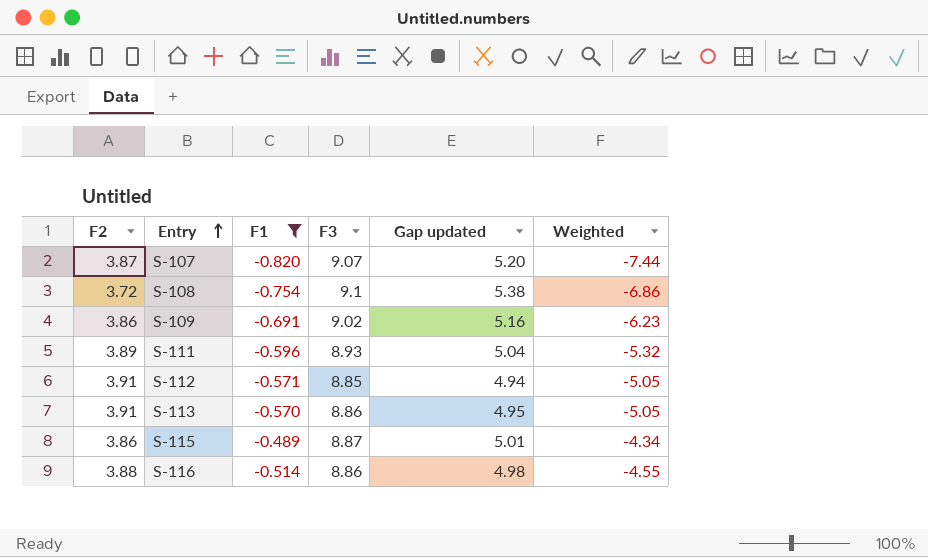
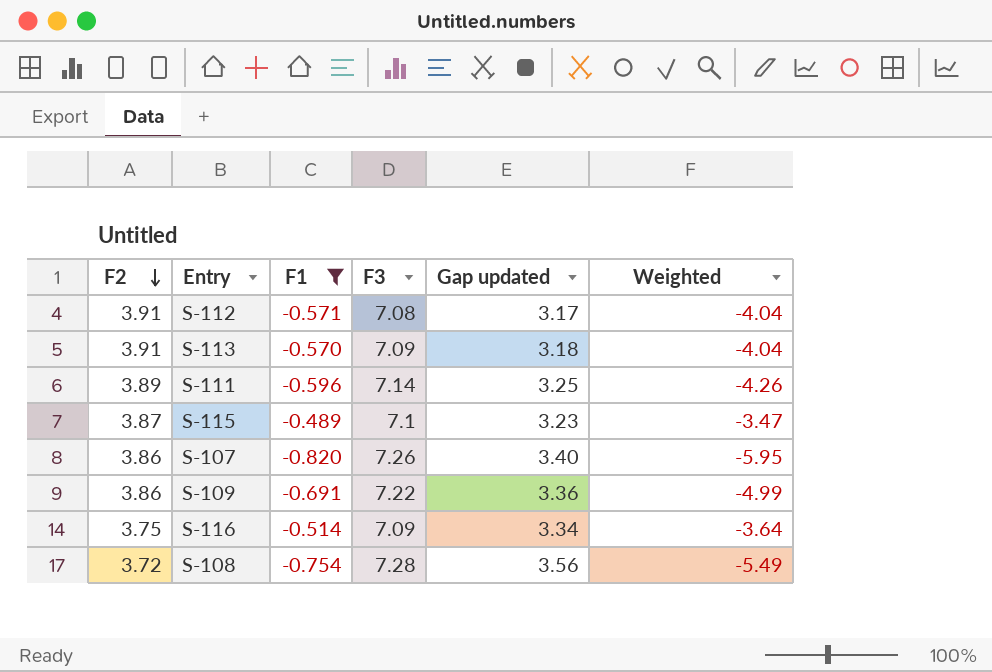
row order: Entry ascending -> F2 descending
S-112 | F3: 8.85 -> 7.08
S-112 | Gap updated: 4.94 -> 3.17
S-112 | Weighted: -5.05 -> -4.04
S-113 | F3: 8.86 -> 7.09
S-113 | Gap updated: 4.95 -> 3.18
S-113 | Weighted: -5.05 -> -4.04
S-111 | F3: 8.93 -> 7.14
S-111 | Gap updated: 5.04 -> 3.25
S-111 | Weighted: -5.32 -> -4.26
S-115 | F2: 3.86 -> 3.87
S-115 | F3: 8.87 -> 7.1
S-115 | Gap updated: 5.01 -> 3.23
S-115 | Weighted: -4.34 -> -3.47
S-107 | F2: 3.87 -> 3.86
S-107 | F3: 9.07 -> 7.26
S-107 | Gap updated: 5.20 -> 3.40
S-107 | Weighted: -7.44 -> -5.95
S-109 | F3: 9.02 -> 7.22
S-109 | Gap updated: 5.16 -> 3.36
S-109 | Weighted: -6.23 -> -4.99
S-116 | F2: 3.88 -> 3.75
S-116 | F3: 8.86 -> 7.09
S-116 | Gap updated: 4.98 -> 3.34
S-116 | Weighted: -4.55 -> -3.64
S-108 | F3: 9.1 -> 7.28
S-108 | Gap updated: 5.38 -> 3.56
S-108 | Weighted: -6.86 -> -5.49

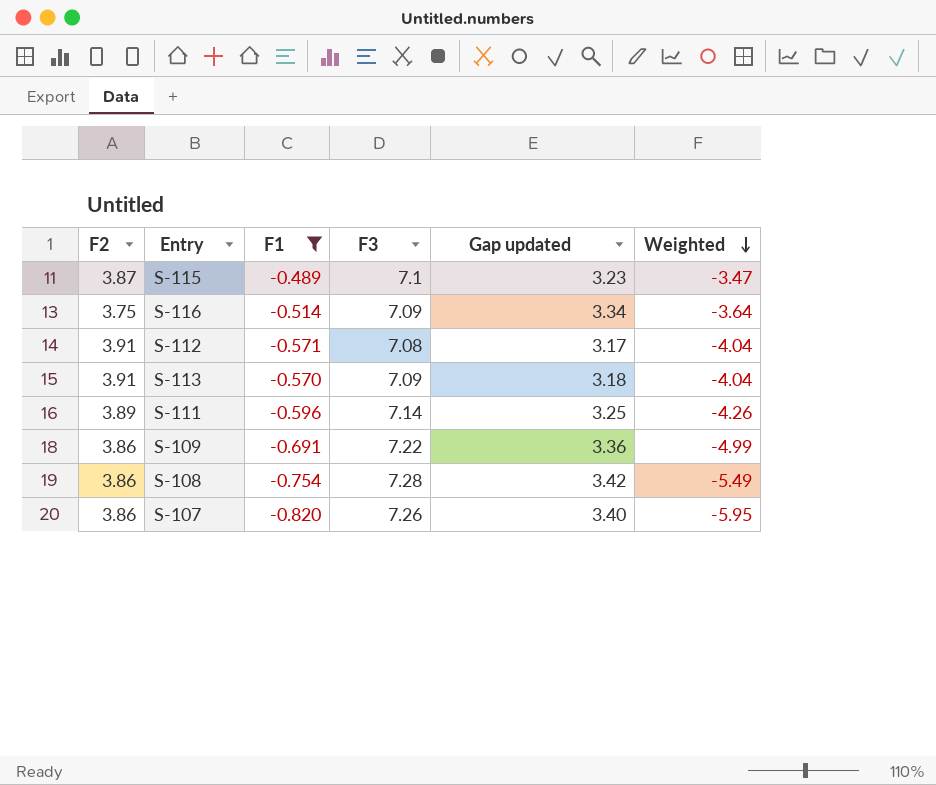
row order: F2 descending -> Weighted descending
S-108 | F2: 3.72 -> 3.86
S-108 | Gap updated: 3.56 -> 3.42

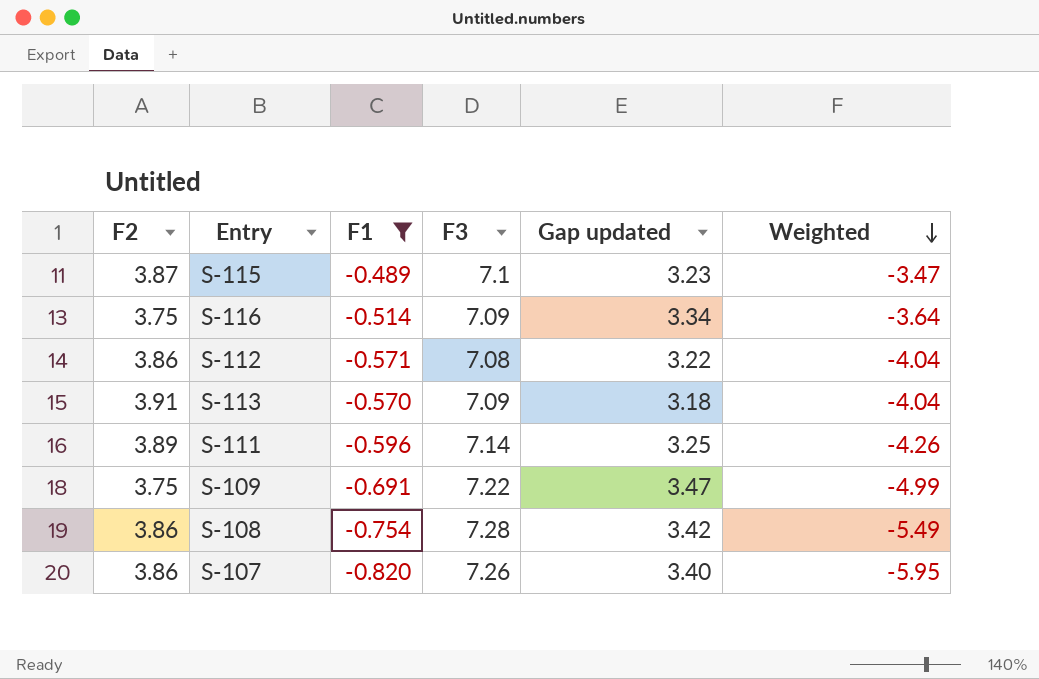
S-112 | F2: 3.91 -> 3.86
S-112 | Gap updated: 3.17 -> 3.22
S-109 | F2: 3.86 -> 3.75
S-109 | Gap updated: 3.36 -> 3.47

